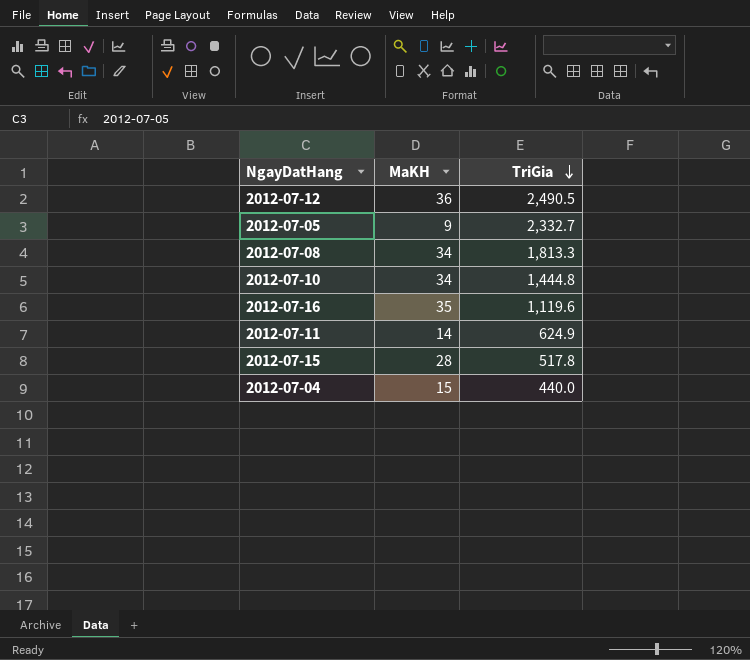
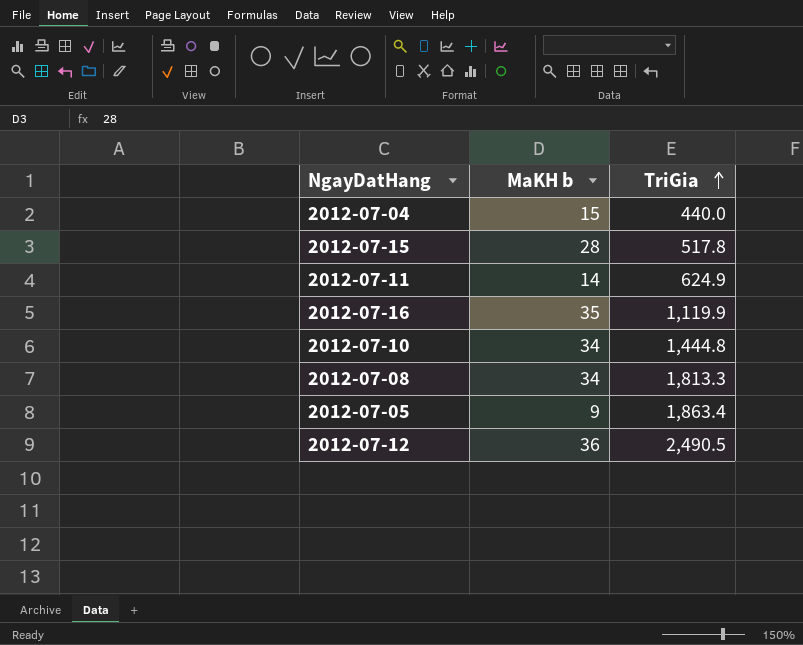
row order: TriGia descending -> TriGia ascending
column name: MaKH -> MaKH b
2012-07-16 | TriGia: 1,119.6 -> 1,119.9
2012-07-05 | TriGia: 2,332.7 -> 1,863.4

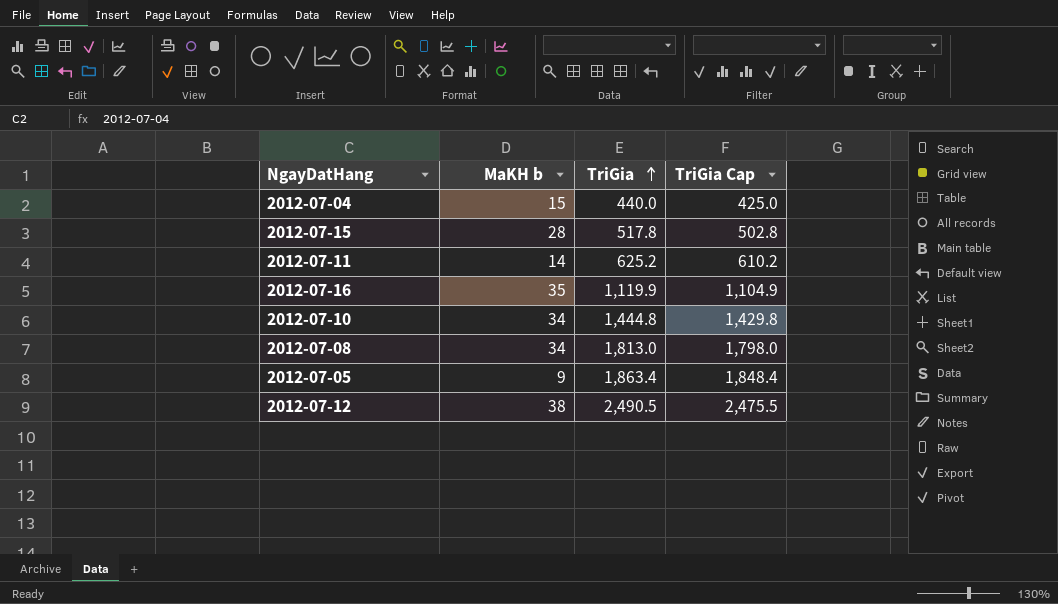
column TriGia Cap | formula: none -> [TriGia] - 15
2012-07-11 | TriGia: 624.9 -> 625.2
2012-07-08 | TriGia: 1,813.3 -> 1,813.0
2012-07-12 | MaKH b: 36 -> 38

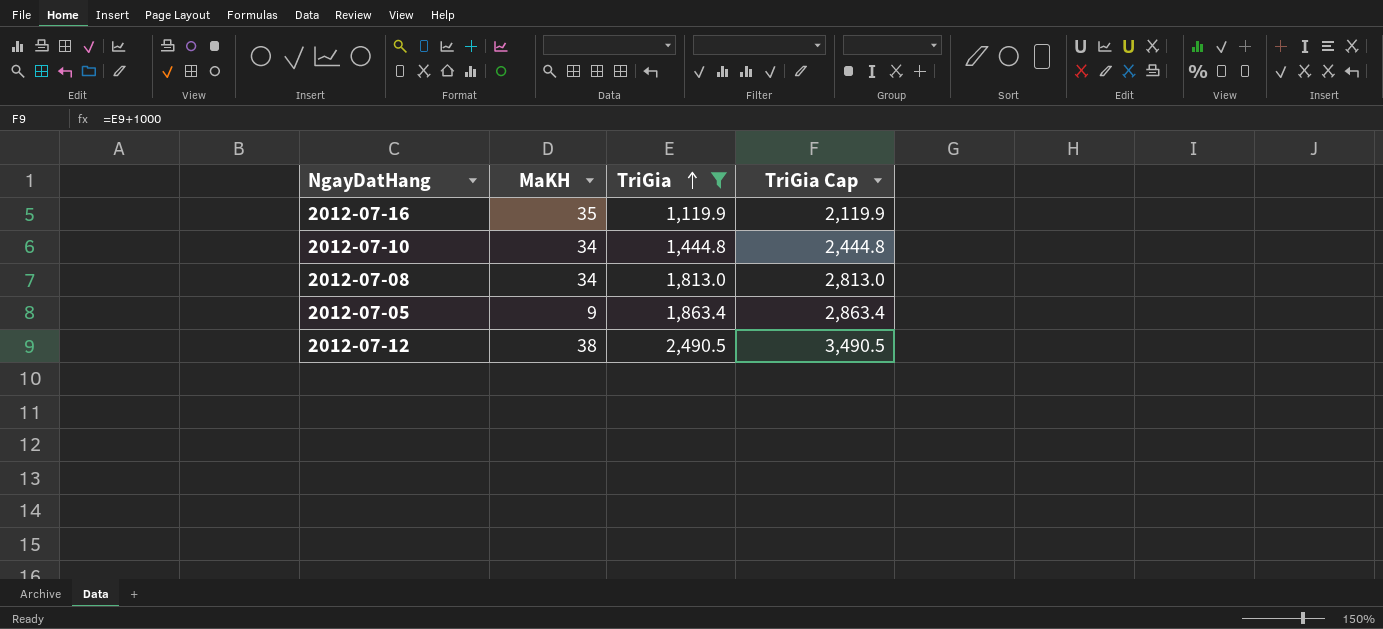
filter: none -> TriGia >= 1,119.9
column name: MaKH b -> MaKH
column TriGia Cap | formula: [TriGia] - 15 -> [TriGia] + 1000

